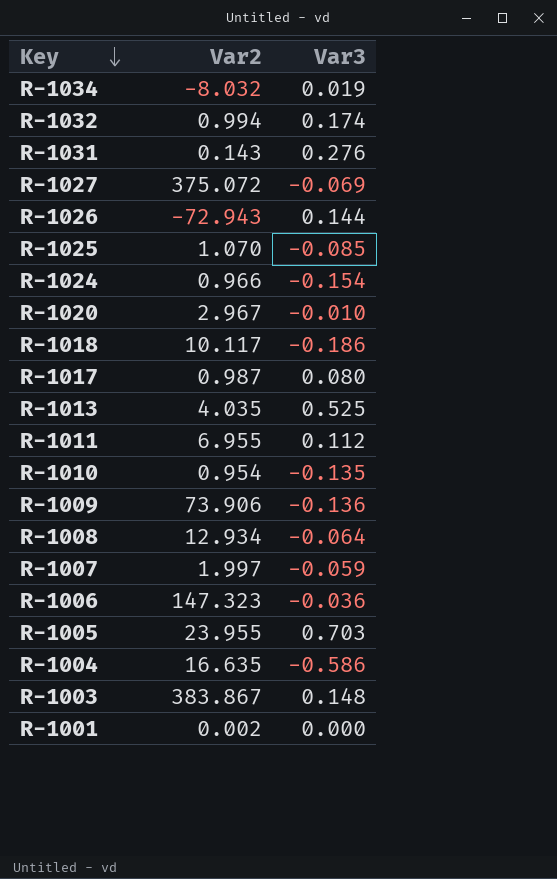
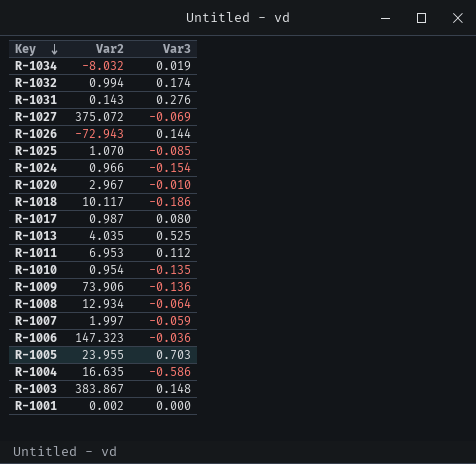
R-1011 | Var2: 6.955 -> 6.953

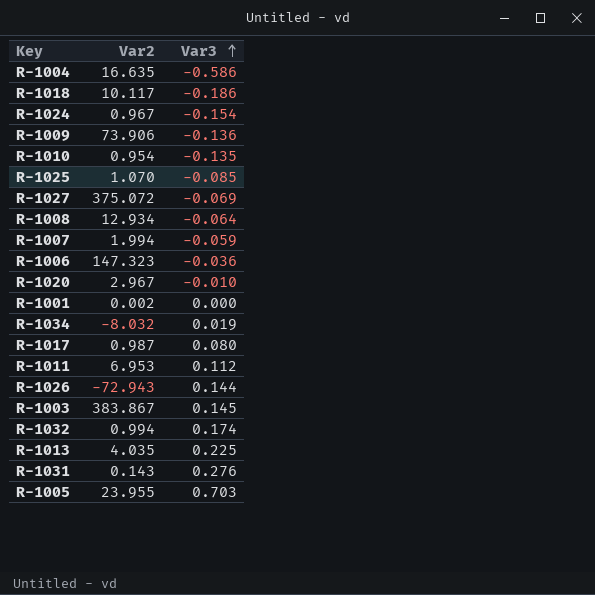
row order: Key descending -> Var3 ascending
R-1024 | Var2: 0.966 -> 0.967
R-1007 | Var2: 1.997 -> 1.994
R-1003 | Var3: 0.148 -> 0.145
R-1013 | Var3: 0.525 -> 0.225

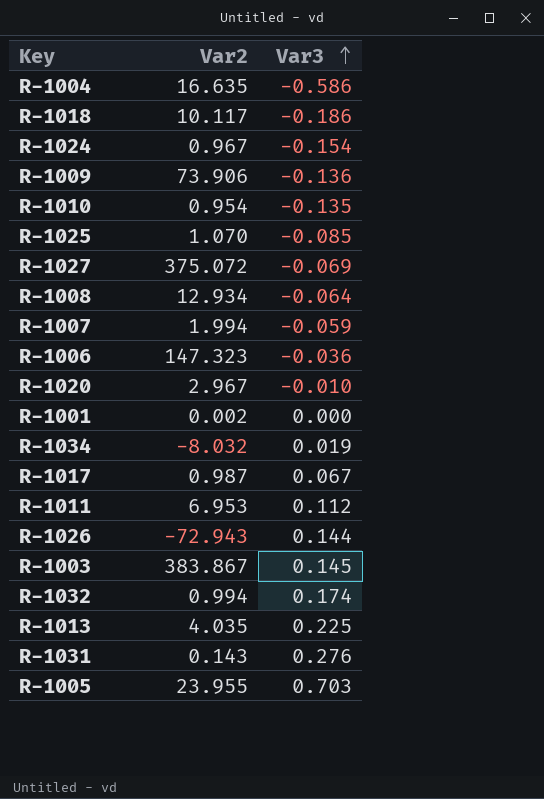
R-1017 | Var3: 0.080 -> 0.067

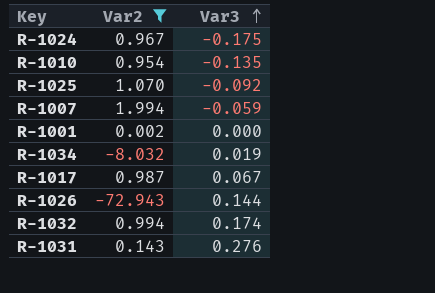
filter: none -> Var2 <= 1.994
R-1024 | Var3: -0.154 -> -0.175
R-1025 | Var3: -0.085 -> -0.092

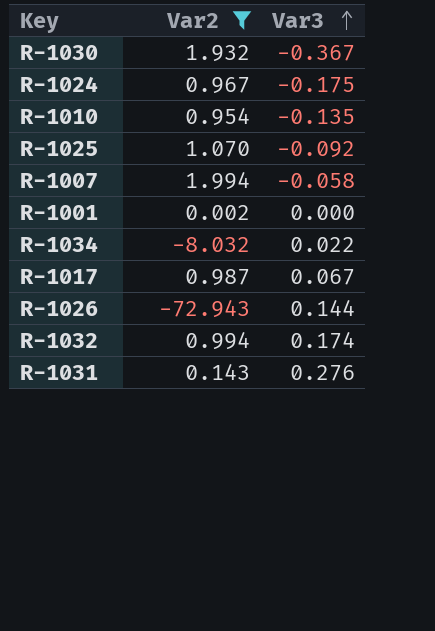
row R-1030: none -> 1.932 | -0.367
R-1007 | Var3: -0.059 -> -0.058
R-1034 | Var3: 0.019 -> 0.022

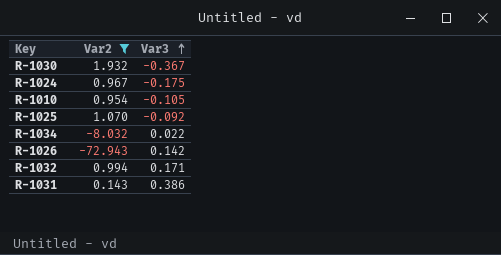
row R-1007: 1.994 | -0.058 -> none
row R-1001: 0.002 | 0.000 -> none
row R-1017: 0.987 | 0.067 -> none
R-1010 | Var3: -0.135 -> -0.105
R-1026 | Var3: 0.144 -> 0.142
R-1032 | Var3: 0.174 -> 0.171
R-1031 | Var3: 0.276 -> 0.386

